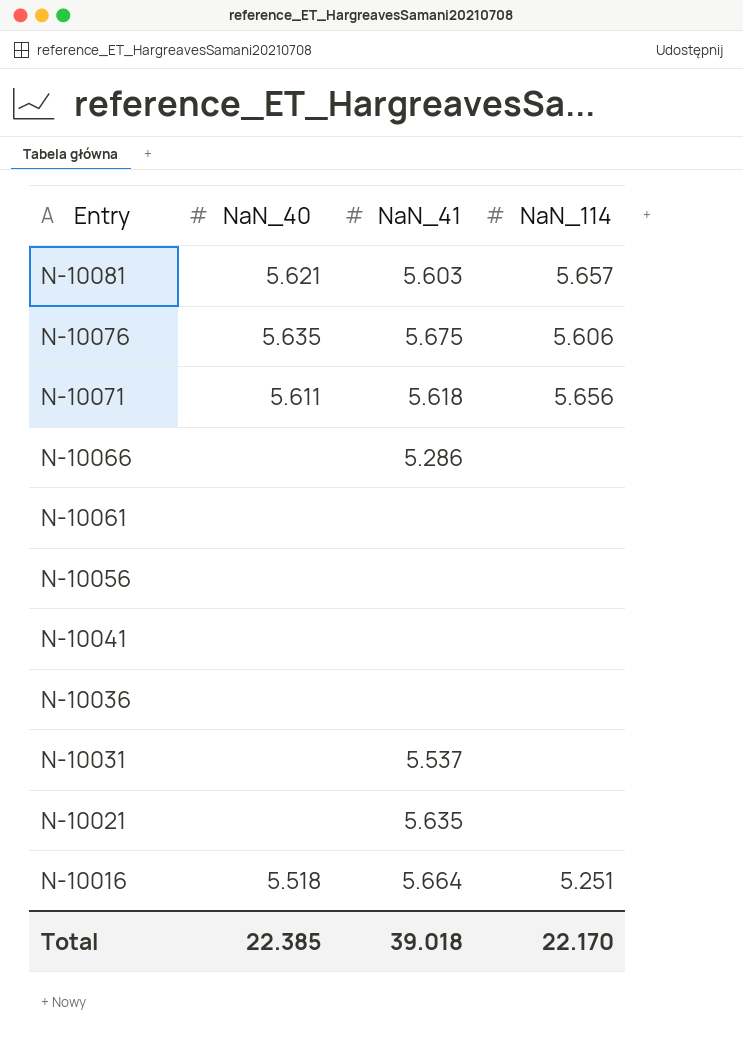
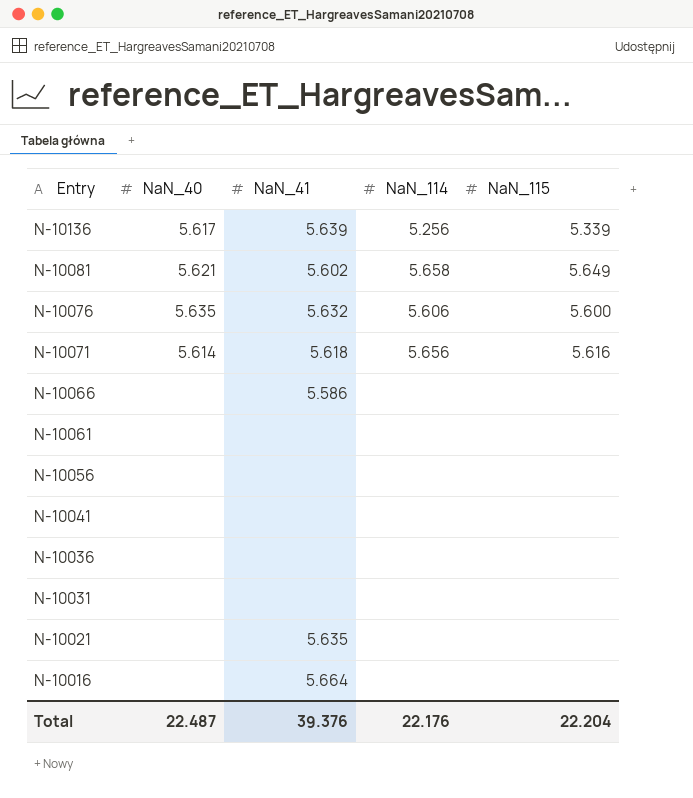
column NaN_115 | position: none -> 5
row N-10136: none -> 5.617 | 5.639 | 5.256 | 5.339
N-10081 | NaN_41: 5.603 -> 5.602
N-10081 | NaN_114: 5.657 -> 5.658
N-10076 | NaN_41: 5.675 -> 5.632
N-10071 | NaN_40: 5.611 -> 5.614
N-10066 | NaN_41: 5.286 -> 5.586
N-10031 | NaN_41: 5.537 -> none
N-10016 | NaN_40: 5.518 -> none
N-10016 | NaN_114: 5.251 -> none
Total | NaN_40: 22.385 -> 22.487
Total | NaN_41: 39.018 -> 39.376
Total | NaN_114: 22.170 -> 22.176

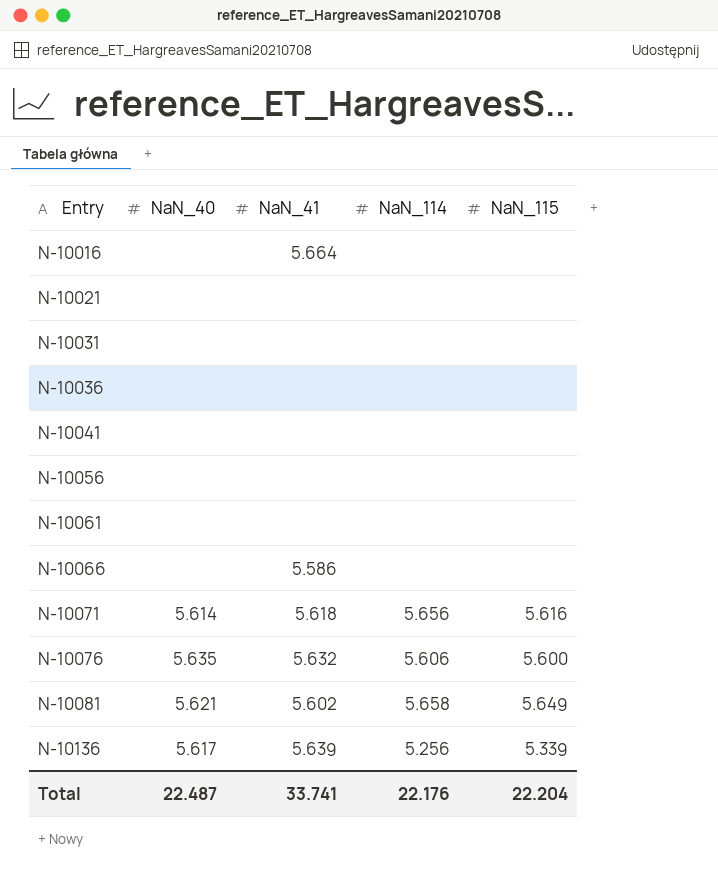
row order: Entry descending -> Entry ascending
N-10021 | NaN_41: 5.635 -> none
Total | NaN_41: 39.376 -> 33.741

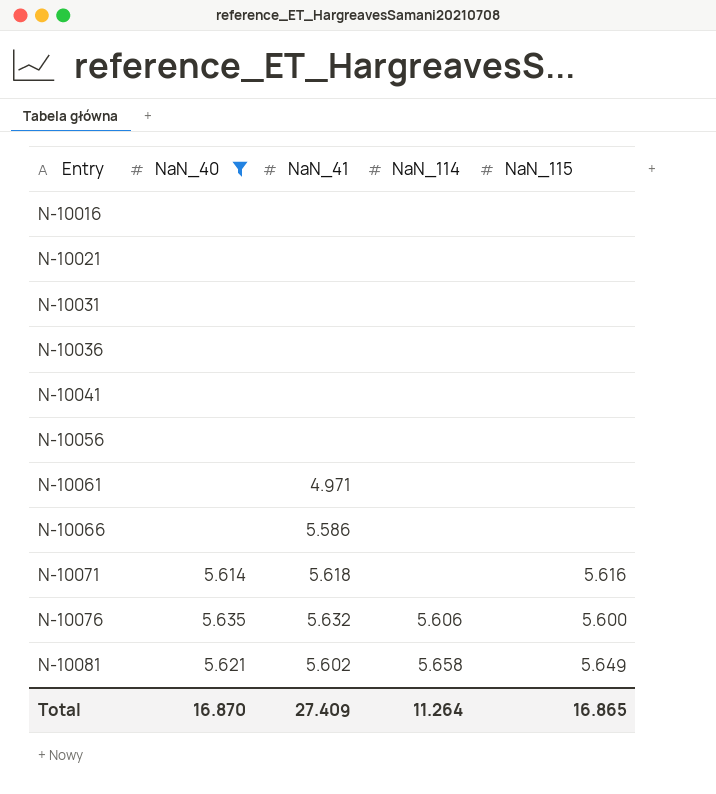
filter: none -> NaN_40 != 5.617
N-10016 | NaN_41: 5.664 -> none
N-10061 | NaN_41: none -> 4.971
N-10071 | NaN_114: 5.656 -> none
Total | NaN_40: 22.487 -> 16.870
Total | NaN_41: 33.741 -> 27.409
Total | NaN_114: 22.176 -> 11.264
Total | NaN_115: 22.204 -> 16.865

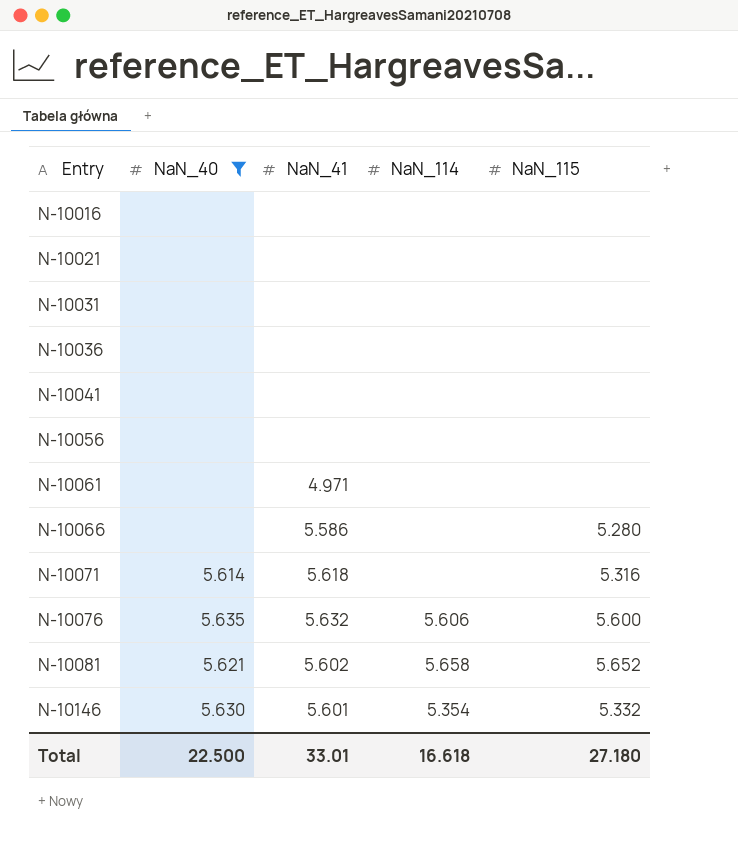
N-10066 | NaN_115: none -> 5.280
N-10071 | NaN_115: 5.616 -> 5.316
N-10081 | NaN_115: 5.649 -> 5.652
row N-10146: none -> 5.630 | 5.601 | 5.354 | 5.332
Total | NaN_40: 16.870 -> 22.500
Total | NaN_41: 27.409 -> 33.01
Total | NaN_114: 11.264 -> 16.618
Total | NaN_115: 16.865 -> 27.180

